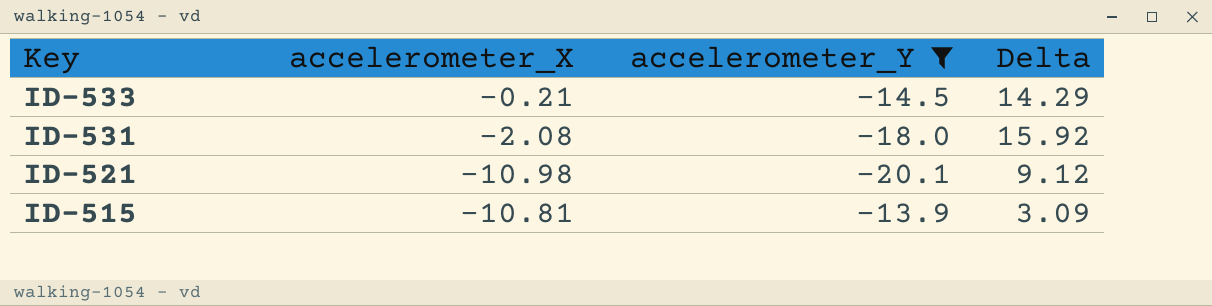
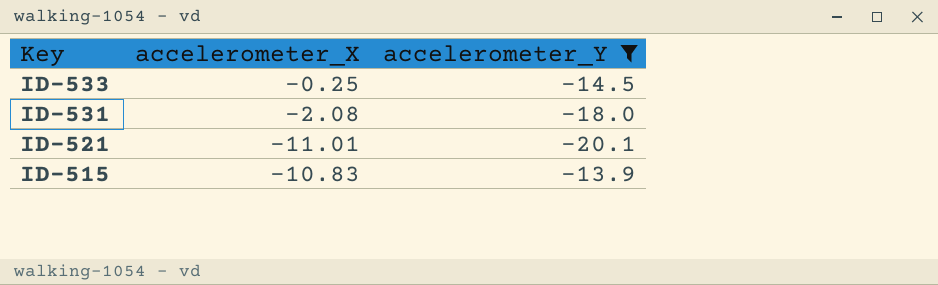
column Delta | formula: [accelerometer_X] - [accelerometer_Y] -> none
ID-533 | accelerometer_X: -0.21 -> -0.25
ID-521 | accelerometer_X: -10.98 -> -11.01
ID-515 | accelerometer_X: -10.81 -> -10.83

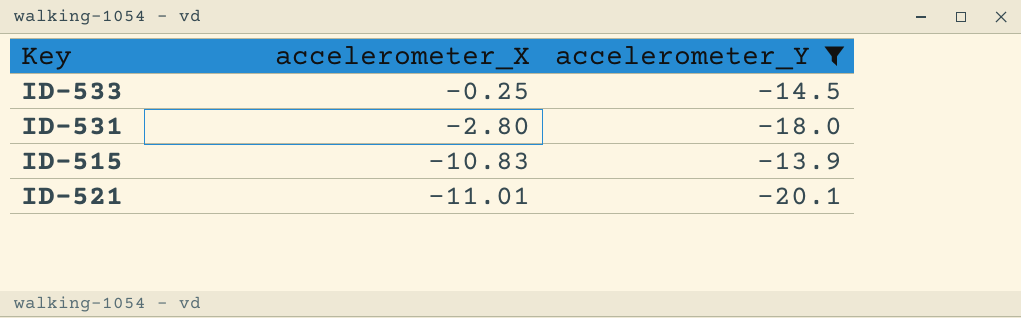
row order: Key descending -> accelerometer_X descending
ID-531 | accelerometer_X: -2.08 -> -2.80

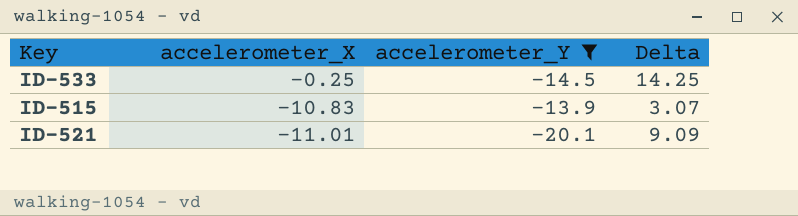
column Delta | formula: none -> [accelerometer_X] - [accelerometer_Y]
row ID-531: -2.80 | -18.0 -> none

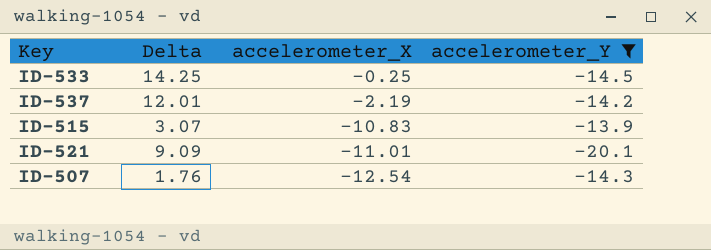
column Delta | position: 4 -> 2
row ID-537: none -> 12.01 | -2.19 | -14.2
row ID-507: none -> 1.76 | -12.54 | -14.3

